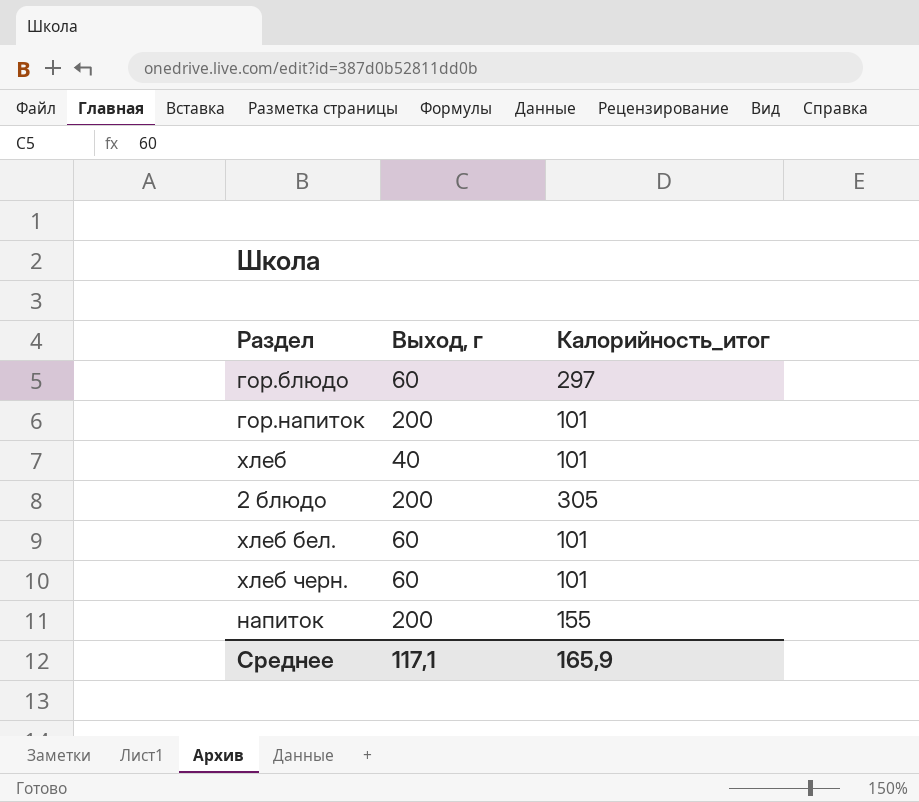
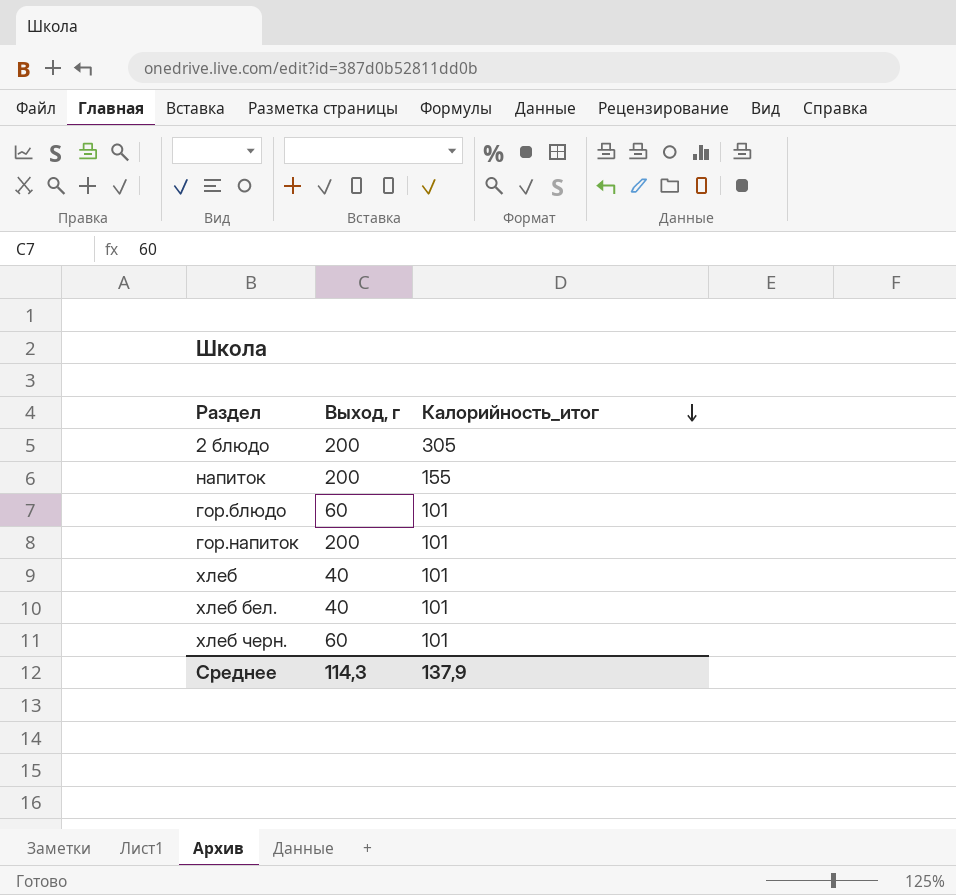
row order: none -> Калорийность_итог descending
гор.блюдо | Калорийность_итог: 297 -> 101
хлеб бел. | Выход, г: 60 -> 40
Среднее | Выход, г: 117,1 -> 114,3
Среднее | Калорийность_итог: 165,9 -> 137,9

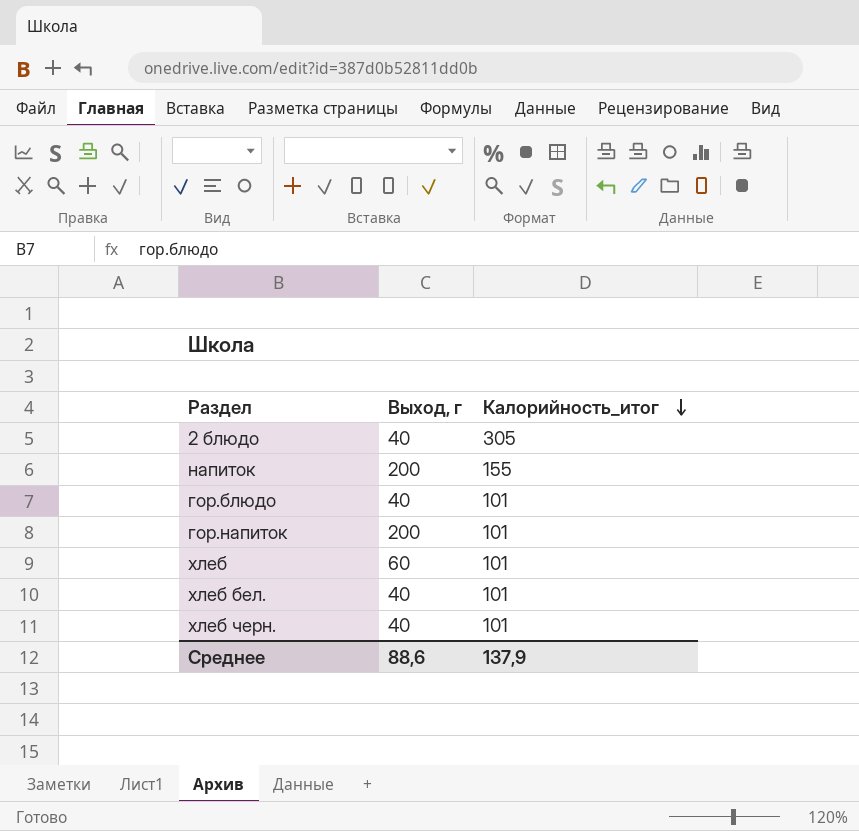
2 блюдо | Выход, г: 200 -> 40
гор.блюдо | Выход, г: 60 -> 40
хлеб | Выход, г: 40 -> 60
хлеб черн. | Выход, г: 60 -> 40
Среднее | Выход, г: 114,3 -> 88,6

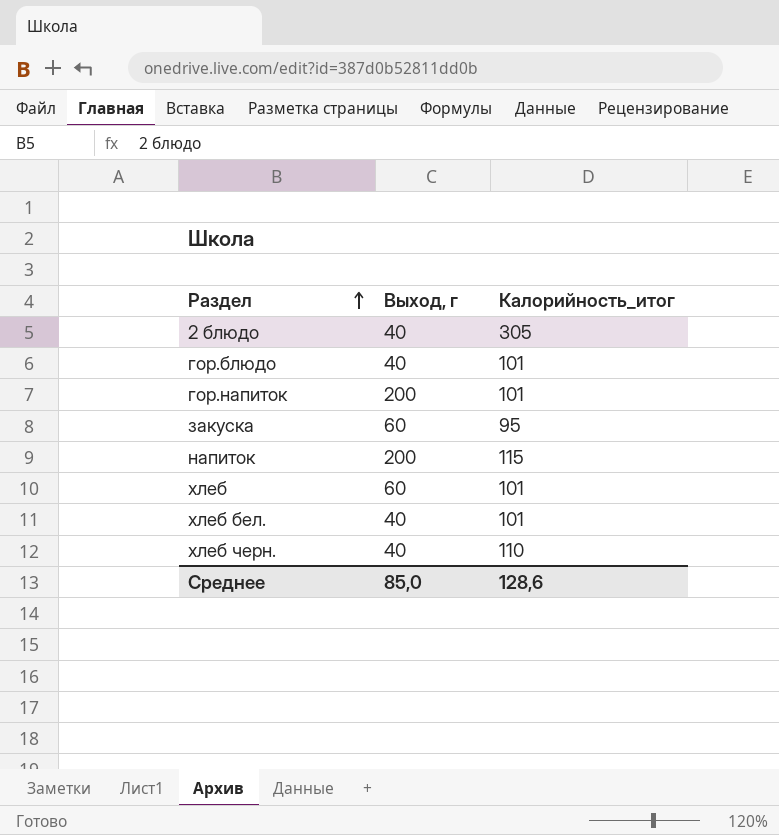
row order: Калорийность_итог descending -> Раздел ascending
row закуска: none -> 60 | 95
напиток | Калорийность_итог: 155 -> 115
хлеб черн. | Калорийность_итог: 101 -> 110
Среднее | Выход, г: 88,6 -> 85,0
Среднее | Калорийность_итог: 137,9 -> 128,6

